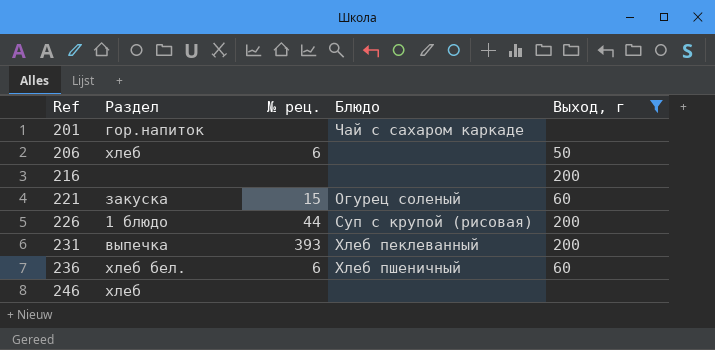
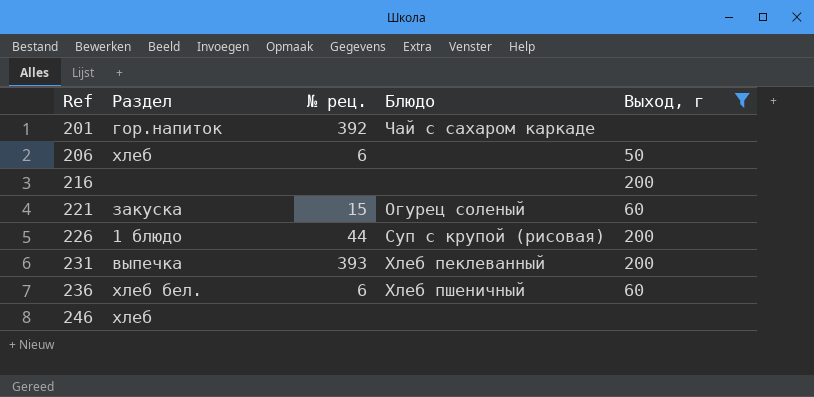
201 | № рец.: none -> 392

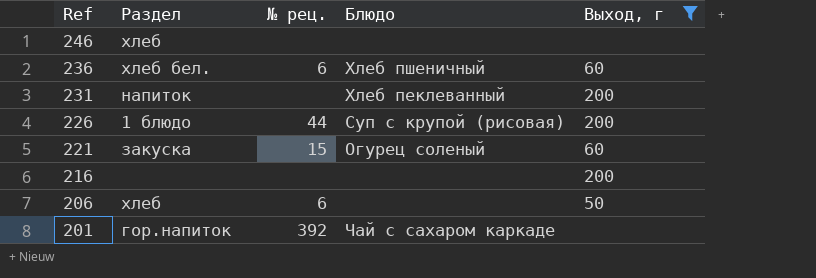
row order: Ref ascending -> Ref descending
231 | Раздел: выпечка -> напиток
231 | № рец.: 393 -> none

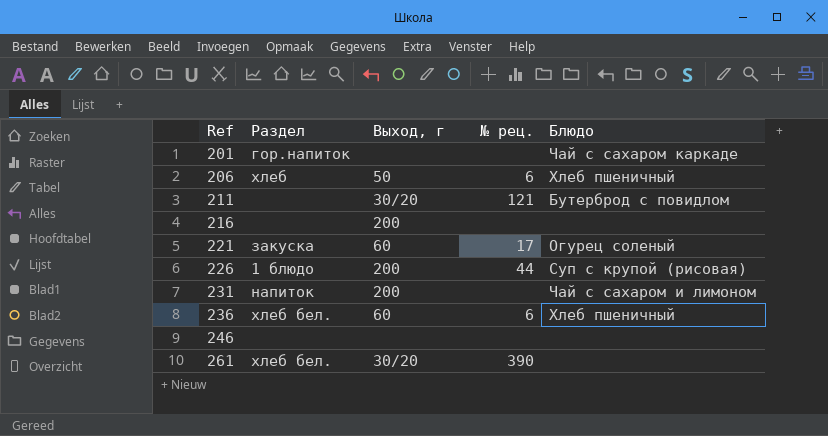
filter: Выход, г != 30/20 -> none
row order: Ref descending -> Ref ascending
column Выход, г | position: 5 -> 3
201 | № рец.: 392 -> none
206 | Блюдо: none -> Хлеб пшеничный
221 | № рец.: 15 -> 17
231 | Блюдо: Хлеб пеклеванный -> Чай с сахаром и лимоном
246 | Раздел: хлеб -> none

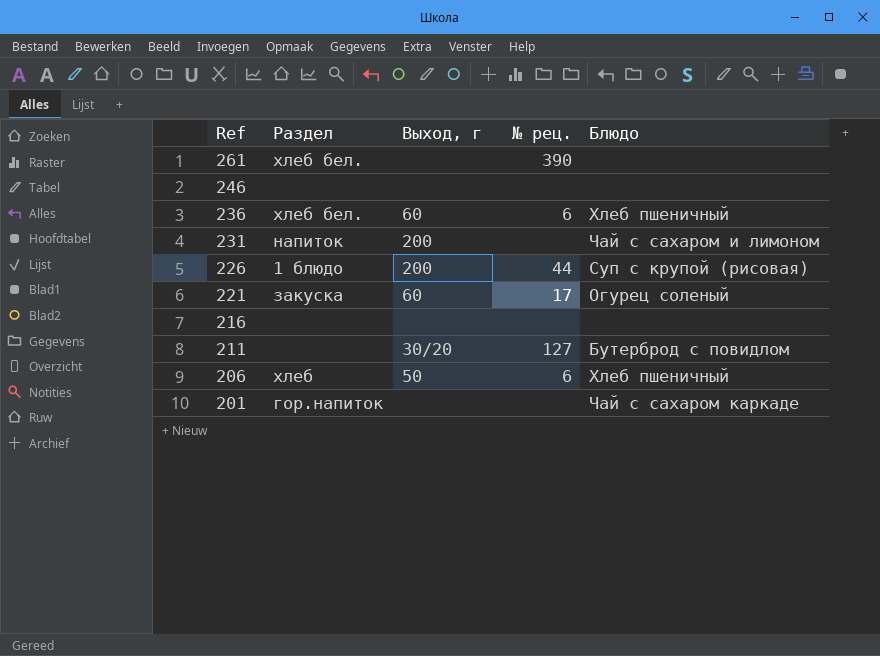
row order: Ref ascending -> Ref descending
261 | Выход, г: 30/20 -> none
216 | Выход, г: 200 -> none
211 | № рец.: 121 -> 127

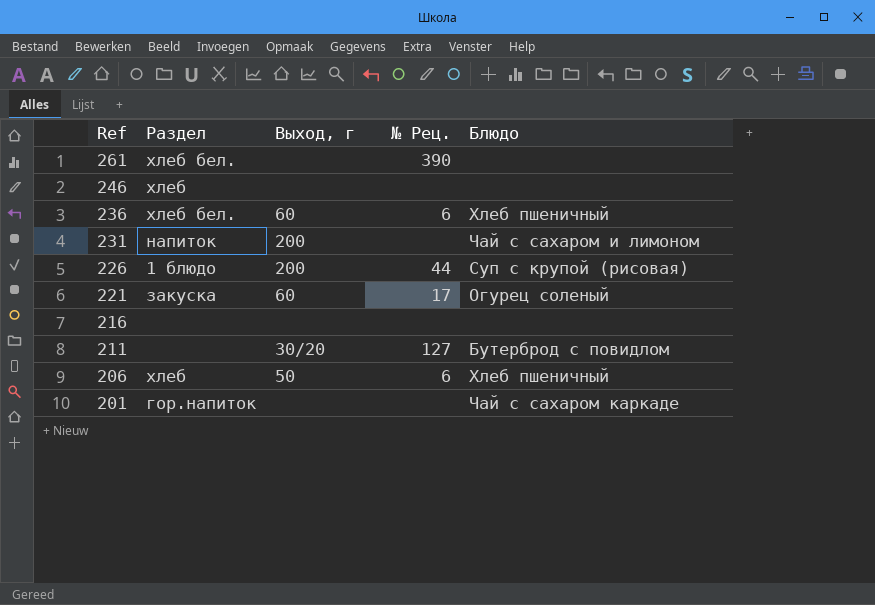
column name: № рец. -> № Рец.
246 | Раздел: none -> хлеб

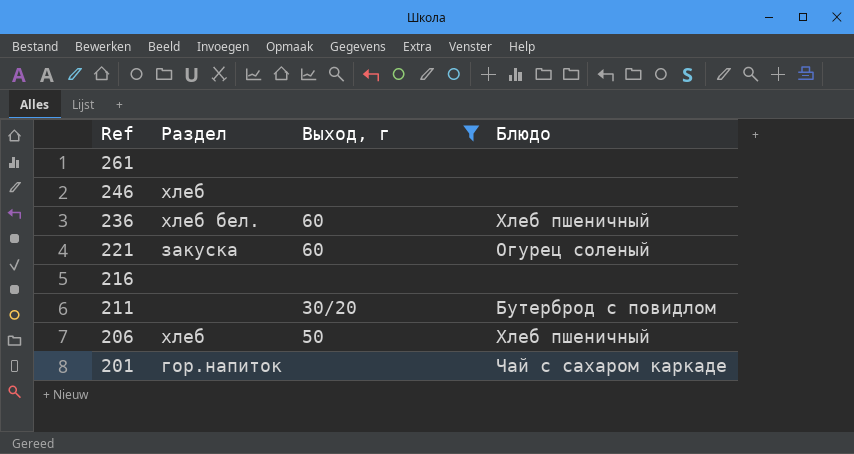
filter: none -> Выход, г != 200
column № Рец. | position: 4 -> none
261 | Раздел: хлеб бел. -> none

